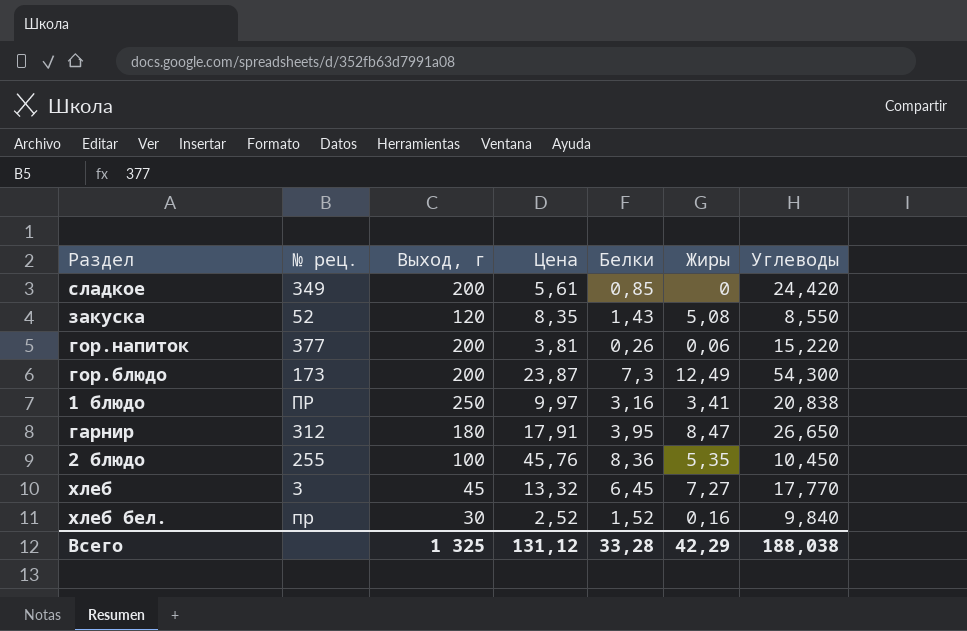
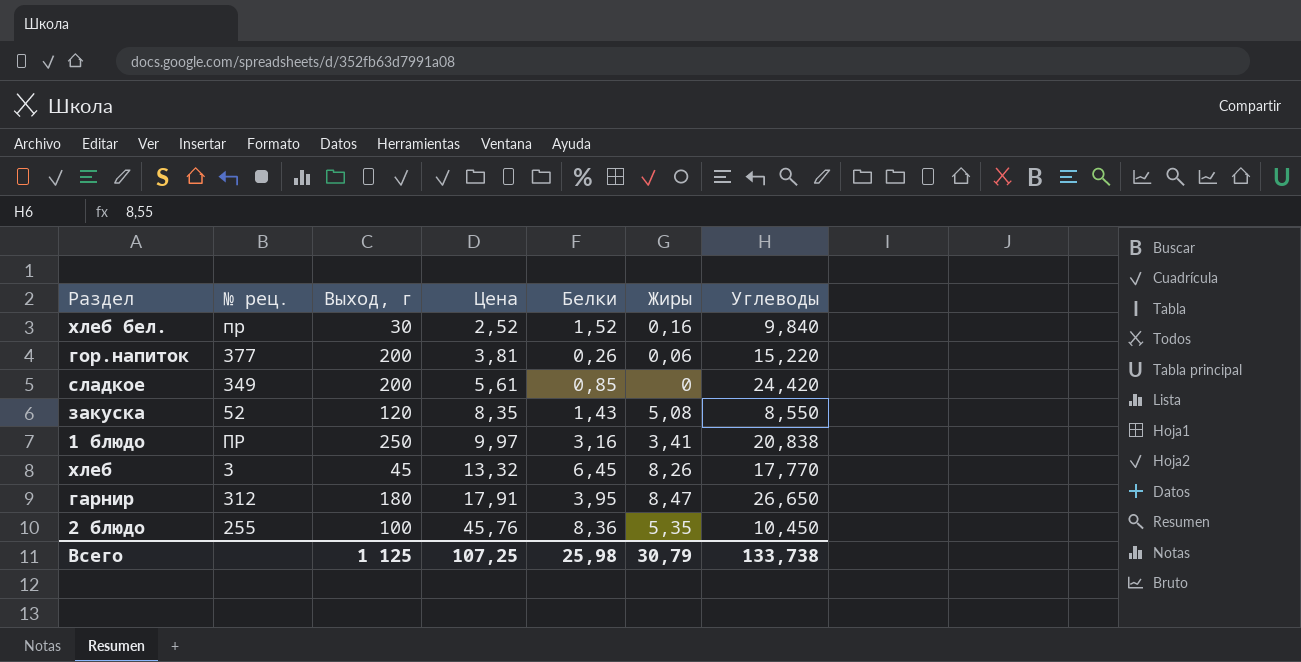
row order: none -> Цена ascending
row гор.блюдо: 173 | 200 | 23,87 | 7,3 | 12,49 | 54,300 -> none
хлеб | Жиры: 7,27 -> 8,26
Всего | Выход, г: 1 325 -> 1 125
Всего | Цена: 131,12 -> 107,25
Всего | Белки: 33,28 -> 25,98
Всего | Жиры: 42,29 -> 30,79
Всего | Углеводы: 188,038 -> 133,738

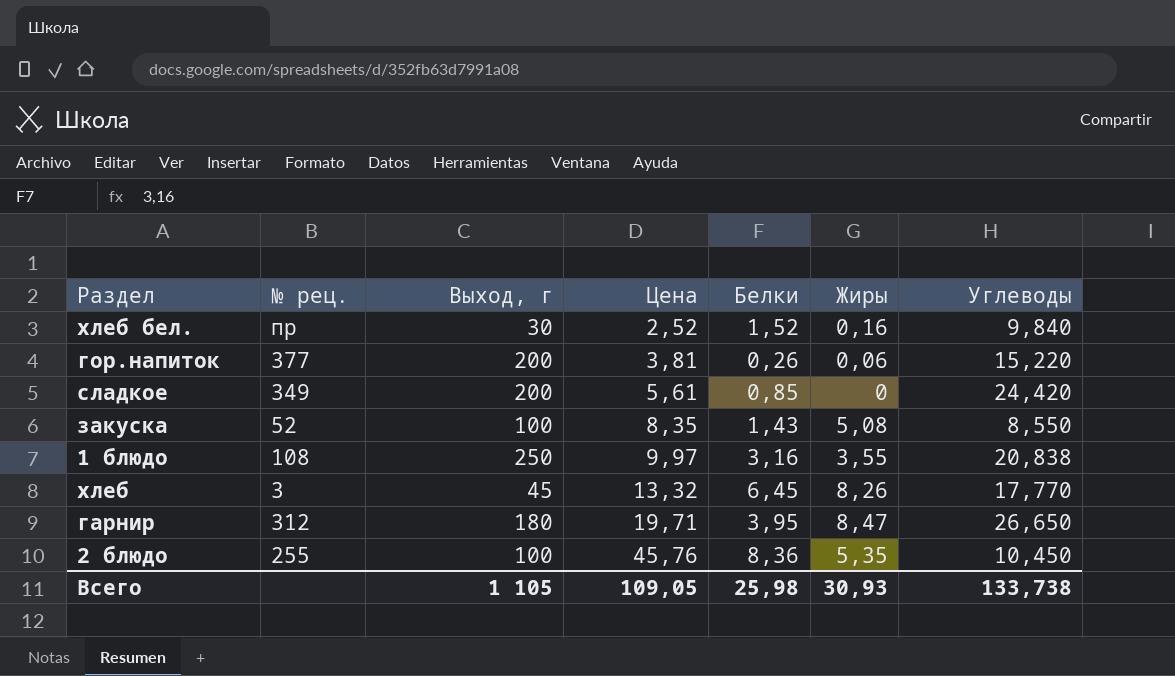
закуска | Выход, г: 120 -> 100
1 блюдо | № рец.: ПР -> 108
1 блюдо | Жиры: 3,41 -> 3,55
гарнир | Цена: 17,91 -> 19,71
Всего | Выход, г: 1 125 -> 1 105
Всего | Цена: 107,25 -> 109,05
Всего | Жиры: 30,79 -> 30,93

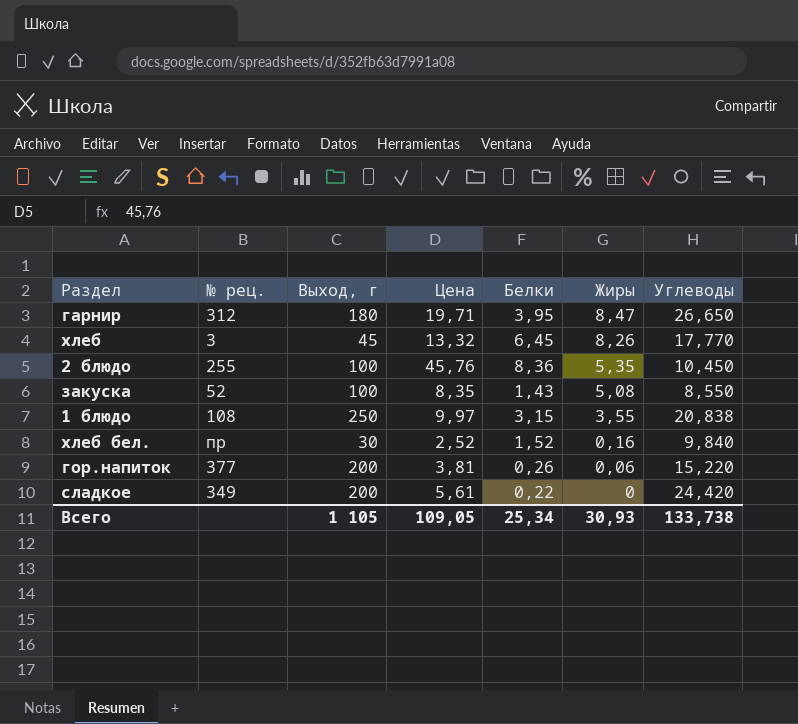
row order: Цена ascending -> Жиры descending
1 блюдо | Белки: 3,16 -> 3,15
сладкое | Белки: 0,85 -> 0,22
Всего | Белки: 25,98 -> 25,34

